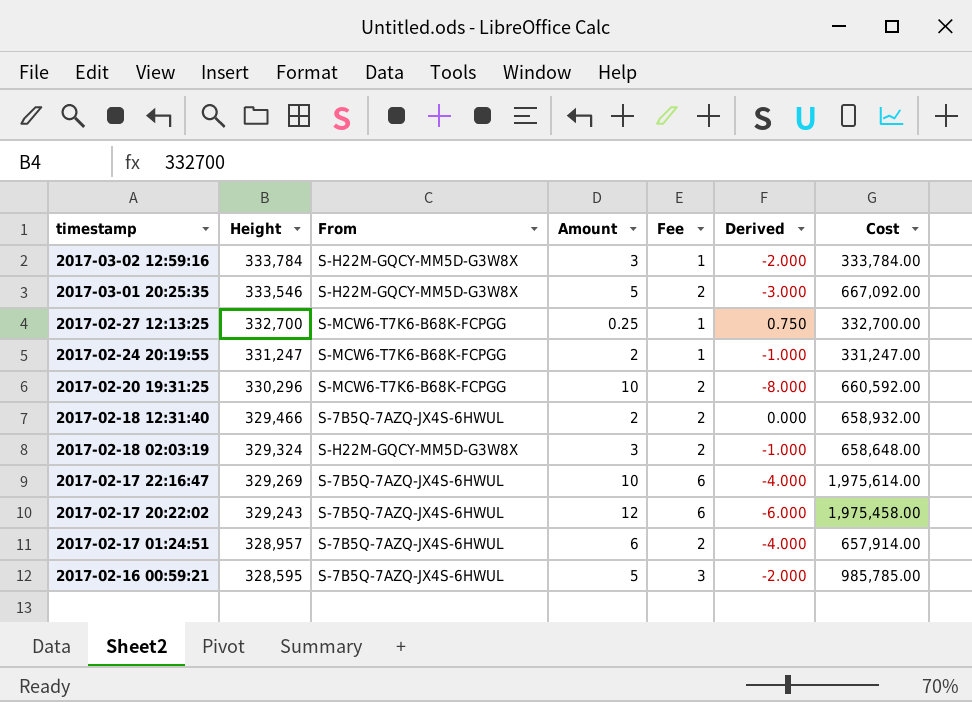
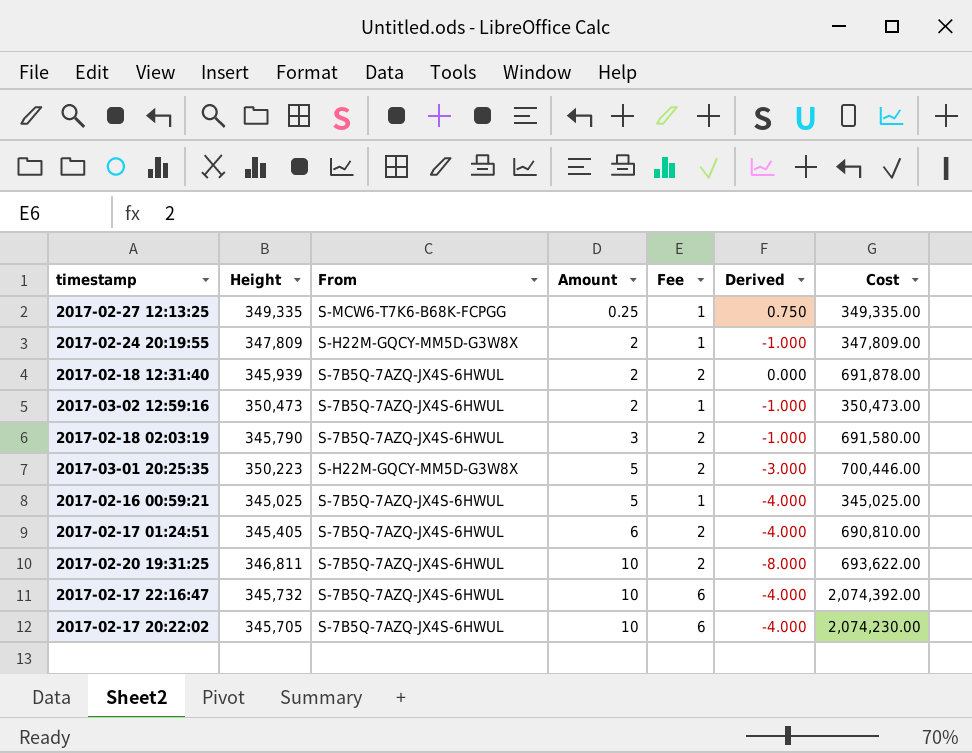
row order: timestamp descending -> Amount ascending
2017-02-27 12:13:25 | Height: 332,700 -> 349,335
2017-02-27 12:13:25 | Cost: 332,700.00 -> 349,335.00
2017-02-24 20:19:55 | Height: 331,247 -> 347,809
2017-02-24 20:19:55 | From: S-MCW6-T7K6-B68K-FCPGG -> S-H22M-GQCY-MM5D-G3W8X
2017-02-24 20:19:55 | Cost: 331,247.00 -> 347,809.00
2017-02-18 12:31:40 | Height: 329,466 -> 345,939
2017-02-18 12:31:40 | Cost: 658,932.00 -> 691,878.00
2017-03-02 12:59:16 | Height: 333,784 -> 350,473
2017-03-02 12:59:16 | From: S-H22M-GQCY-MM5D-G3W8X -> S-7B5Q-7AZQ-JX4S-6HWUL
2017-03-02 12:59:16 | Amount: 3 -> 2
2017-03-02 12:59:16 | Derived: -2.000 -> -1.000
2017-03-02 12:59:16 | Cost: 333,784.00 -> 350,473.00
2017-02-18 02:03:19 | Height: 329,324 -> 345,790
2017-02-18 02:03:19 | From: S-H22M-GQCY-MM5D-G3W8X -> S-7B5Q-7AZQ-JX4S-6HWUL
2017-02-18 02:03:19 | Cost: 658,648.00 -> 691,580.00
2017-03-01 20:25:35 | Height: 333,546 -> 350,223
2017-03-01 20:25:35 | Cost: 667,092.00 -> 700,446.00
2017-02-16 00:59:21 | Height: 328,595 -> 345,025
2017-02-16 00:59:21 | Fee: 3 -> 1
2017-02-16 00:59:21 | Derived: -2.000 -> -4.000
2017-02-16 00:59:21 | Cost: 985,785.00 -> 345,025.00
2017-02-17 01:24:51 | Height: 328,957 -> 345,405
2017-02-17 01:24:51 | Cost: 657,914.00 -> 690,810.00
2017-02-20 19:31:25 | Height: 330,296 -> 346,811
2017-02-20 19:31:25 | From: S-MCW6-T7K6-B68K-FCPGG -> S-7B5Q-7AZQ-JX4S-6HWUL
2017-02-20 19:31:25 | Cost: 660,592.00 -> 693,622.00
2017-02-17 22:16:47 | Height: 329,269 -> 345,732
2017-02-17 22:16:47 | Cost: 1,975,614.00 -> 2,074,392.00
2017-02-17 20:22:02 | Height: 329,243 -> 345,705
2017-02-17 20:22:02 | Amount: 12 -> 10
2017-02-17 20:22:02 | Derived: -6.000 -> -4.000
2017-02-17 20:22:02 | Cost: 1,975,458.00 -> 2,074,230.00

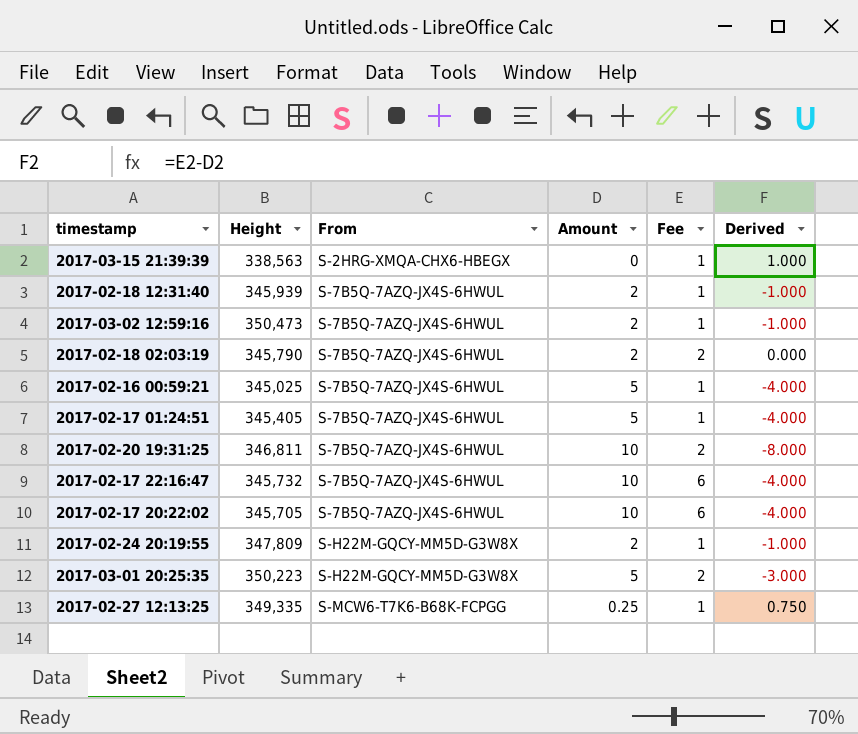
row order: Amount ascending -> From ascending
column Cost | formula: [Height] * [Fee] -> none
row 2017-03-15 21:39:39: none -> 338,563 | S-2HRG-XMQA-CHX6-HBEGX | 0 | 1 | 1.000
2017-02-18 12:31:40 | Fee: 2 -> 1
2017-02-18 12:31:40 | Derived: 0.000 -> -1.000
2017-02-18 02:03:19 | Amount: 3 -> 2
2017-02-18 02:03:19 | Derived: -1.000 -> 0.000
2017-02-17 01:24:51 | Amount: 6 -> 5
2017-02-17 01:24:51 | Fee: 2 -> 1

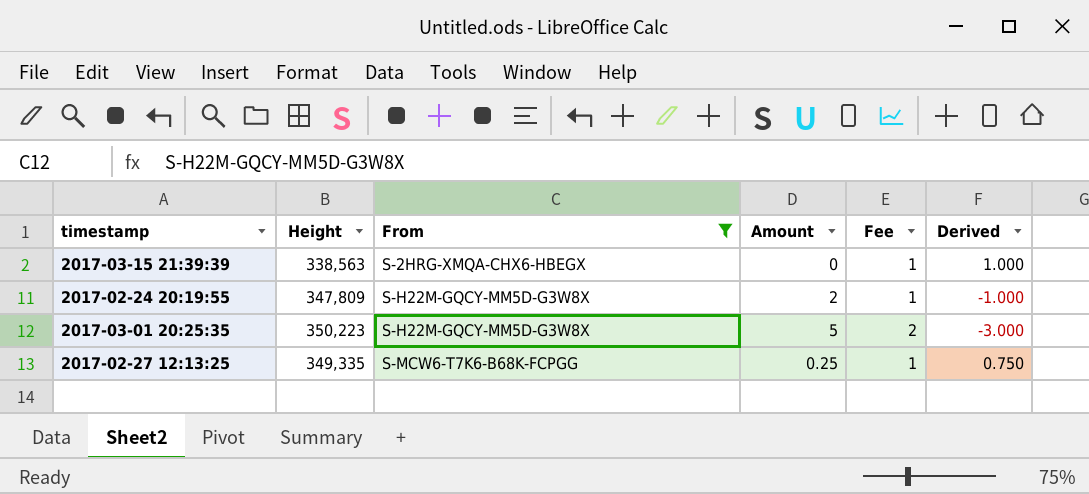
filter: none -> From != S-7B5Q-7AZQ-JX4S-6HWUL

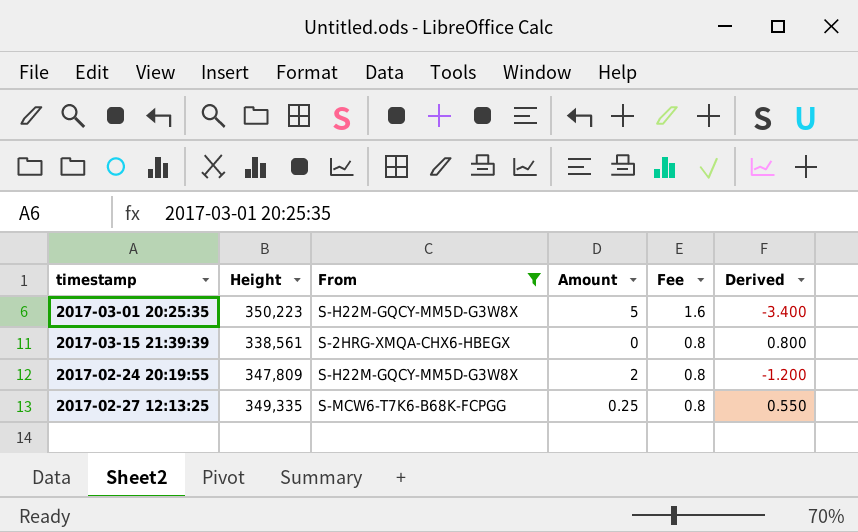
row order: From ascending -> Fee descending
2017-03-01 20:25:35 | Fee: 2 -> 1.6
2017-03-01 20:25:35 | Derived: -3.000 -> -3.400
2017-03-15 21:39:39 | Height: 338,563 -> 338,561
2017-03-15 21:39:39 | Fee: 1 -> 0.8
2017-03-15 21:39:39 | Derived: 1.000 -> 0.800
2017-02-24 20:19:55 | Fee: 1 -> 0.8
2017-02-24 20:19:55 | Derived: -1.000 -> -1.200
2017-02-27 12:13:25 | Fee: 1 -> 0.8
2017-02-27 12:13:25 | Derived: 0.750 -> 0.550

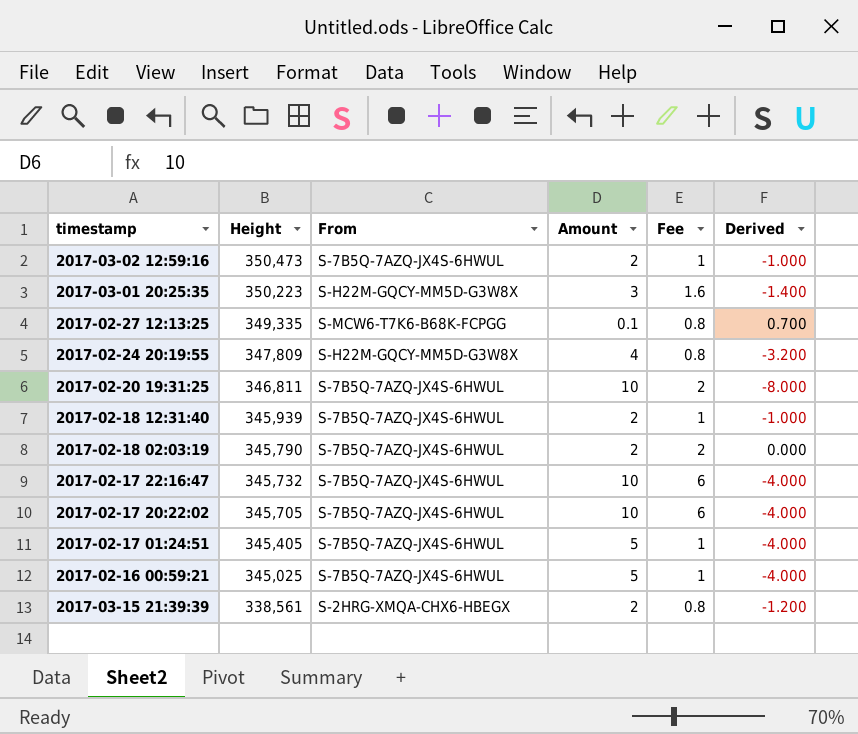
filter: From != S-7B5Q-7AZQ-JX4S-6HWUL -> none
row order: Fee descending -> Height descending
2017-03-01 20:25:35 | Amount: 5 -> 3
2017-03-01 20:25:35 | Derived: -3.400 -> -1.400
2017-02-27 12:13:25 | Amount: 0.25 -> 0.1
2017-02-27 12:13:25 | Derived: 0.550 -> 0.700
2017-02-24 20:19:55 | Amount: 2 -> 4
2017-02-24 20:19:55 | Derived: -1.200 -> -3.200
2017-03-15 21:39:39 | Amount: 0 -> 2
2017-03-15 21:39:39 | Derived: 0.800 -> -1.200

